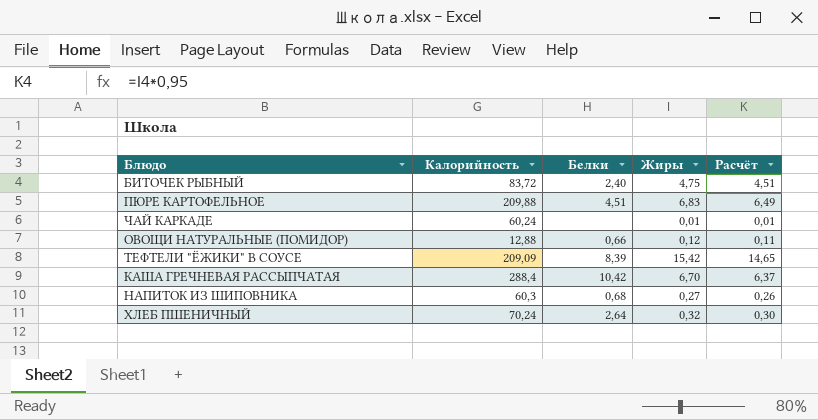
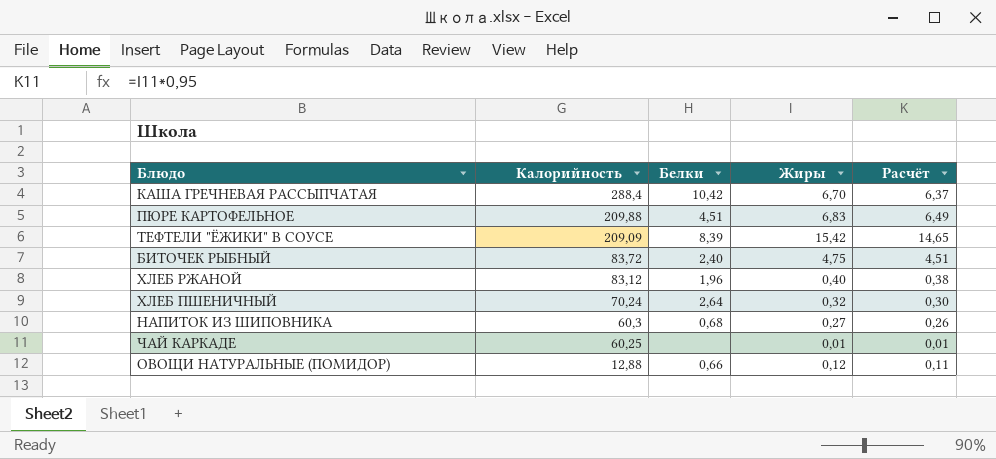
row order: none -> Калорийность descending
row ХЛЕБ РЖАНОЙ: none -> 83,12 | 1,96 | 0,40 | 0,38
ЧАЙ КАРКАДЕ | Калорийность: 60,24 -> 60,25

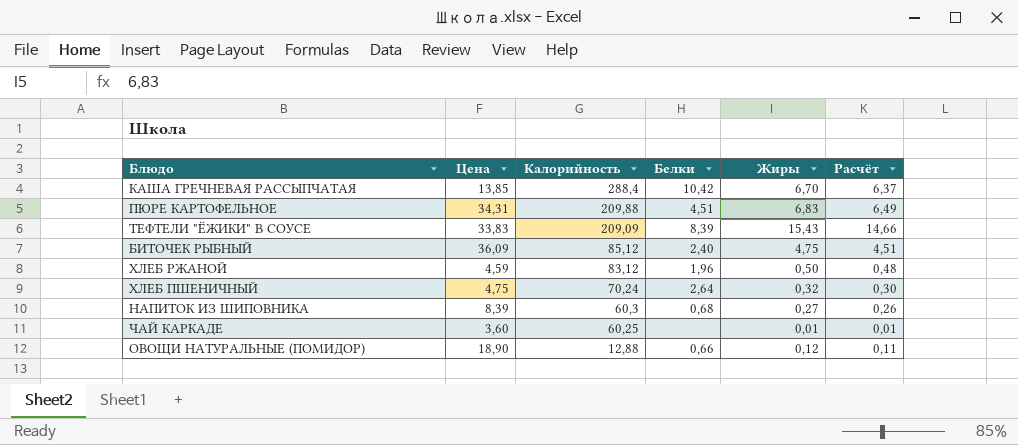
column Цена | position: none -> 2
ТЕФТЕЛИ "ЁЖИКИ" В СОУСЕ | Жиры: 15,42 -> 15,43
ТЕФТЕЛИ "ЁЖИКИ" В СОУСЕ | Расчёт: 14,65 -> 14,66
БИТОЧЕК РЫБНЫЙ | Калорийность: 83,72 -> 85,12
ХЛЕБ РЖАНОЙ | Жиры: 0,40 -> 0,50
ХЛЕБ РЖАНОЙ | Расчёт: 0,38 -> 0,48

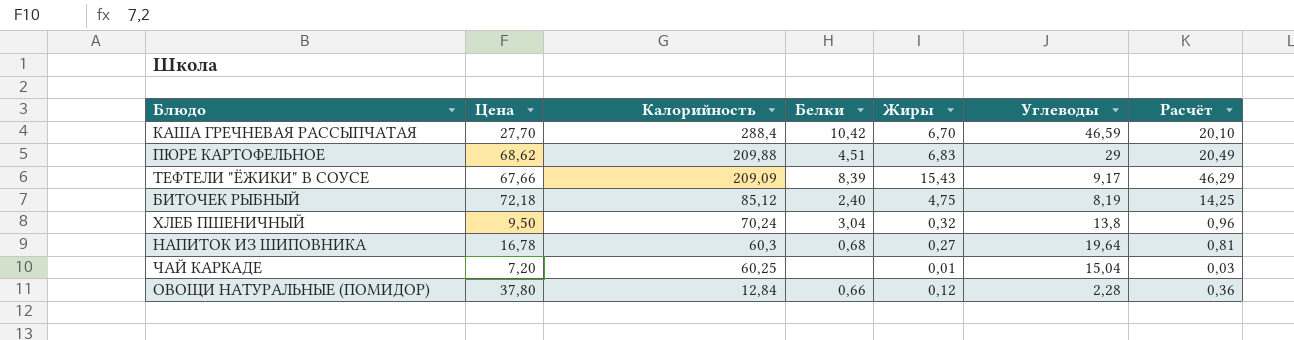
column Углеводы | position: none -> 6
column Расчёт | formula: [Жиры] * 0,95 -> [Жиры] * 3
row ХЛЕБ РЖАНОЙ: 4,59 | 83,12 | 1,96 | 0,50 | 0,48 -> none
КАША ГРЕЧНЕВАЯ РАССЫПЧАТАЯ | Цена: 13,85 -> 27,70
ПЮРЕ КАРТОФЕЛЬНОЕ | Цена: 34,31 -> 68,62
ТЕФТЕЛИ "ЁЖИКИ" В СОУСЕ | Цена: 33,83 -> 67,66
БИТОЧЕК РЫБНЫЙ | Цена: 36,09 -> 72,18
ХЛЕБ ПШЕНИЧНЫЙ | Цена: 4,75 -> 9,50
ХЛЕБ ПШЕНИЧНЫЙ | Белки: 2,64 -> 3,04
НАПИТОК ИЗ ШИПОВНИКА | Цена: 8,39 -> 16,78
ЧАЙ КАРКАДЕ | Цена: 3,60 -> 7,20
ОВОЩИ НАТУРАЛЬНЫЕ (ПОМИДОР) | Цена: 18,90 -> 37,80
ОВОЩИ НАТУРАЛЬНЫЕ (ПОМИДОР) | Калорийность: 12,88 -> 12,84

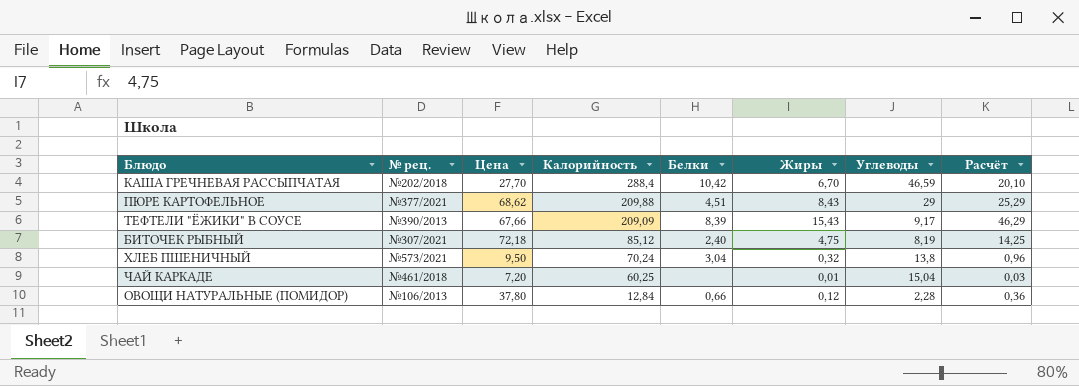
column № рец. | position: none -> 2
row НАПИТОК ИЗ ШИПОВНИКА: 16,78 | 60,3 | 0,68 | 0,27 | 19,64 | 0,81 -> none
ПЮРЕ КАРТОФЕЛЬНОЕ | Жиры: 6,83 -> 8,43
ПЮРЕ КАРТОФЕЛЬНОЕ | Расчёт: 20,49 -> 25,29

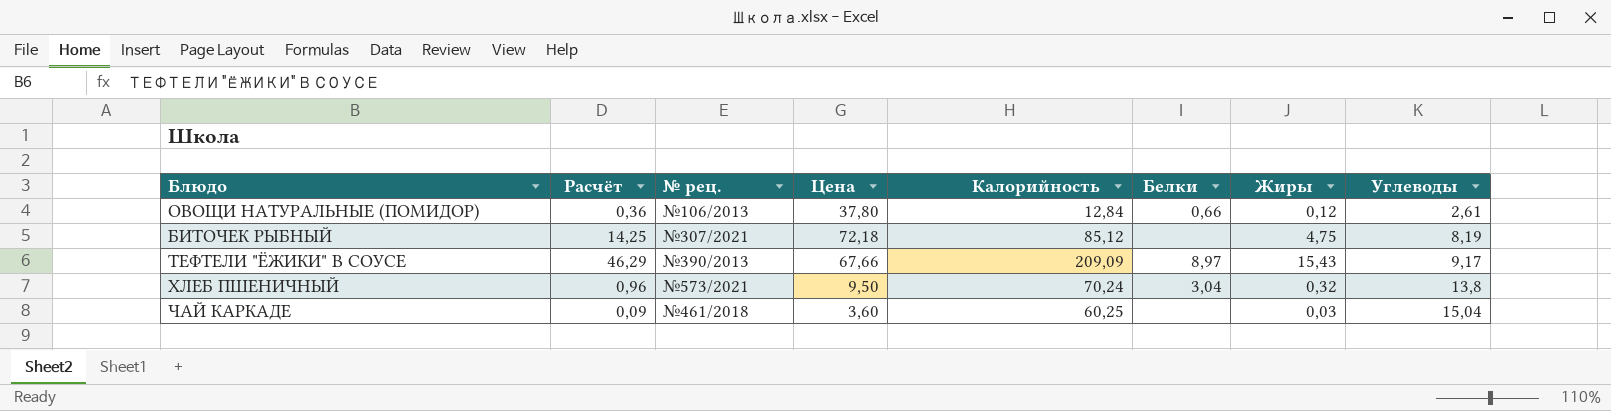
row order: Калорийность descending -> Углеводы ascending
column Расчёт | position: 8 -> 2
row КАША ГРЕЧНЕВАЯ РАССЫПЧАТАЯ: №202/2018 | 27,70 | 288,4 | 10,42 | 6,70 | 46,59 | 20,10 -> none
row ПЮРЕ КАРТОФЕЛЬНОЕ: №377/2021 | 68,62 | 209,88 | 4,51 | 8,43 | 29 | 25,29 -> none
ОВОЩИ НАТУРАЛЬНЫЕ (ПОМИДОР) | Углеводы: 2,28 -> 2,61
БИТОЧЕК РЫБНЫЙ | Белки: 2,40 -> none
ТЕФТЕЛИ "ЁЖИКИ" В СОУСЕ | Белки: 8,39 -> 8,97
ЧАЙ КАРКАДЕ | Расчёт: 0,03 -> 0,09
ЧАЙ КАРКАДЕ | Цена: 7,20 -> 3,60
ЧАЙ КАРКАДЕ | Жиры: 0,01 -> 0,03

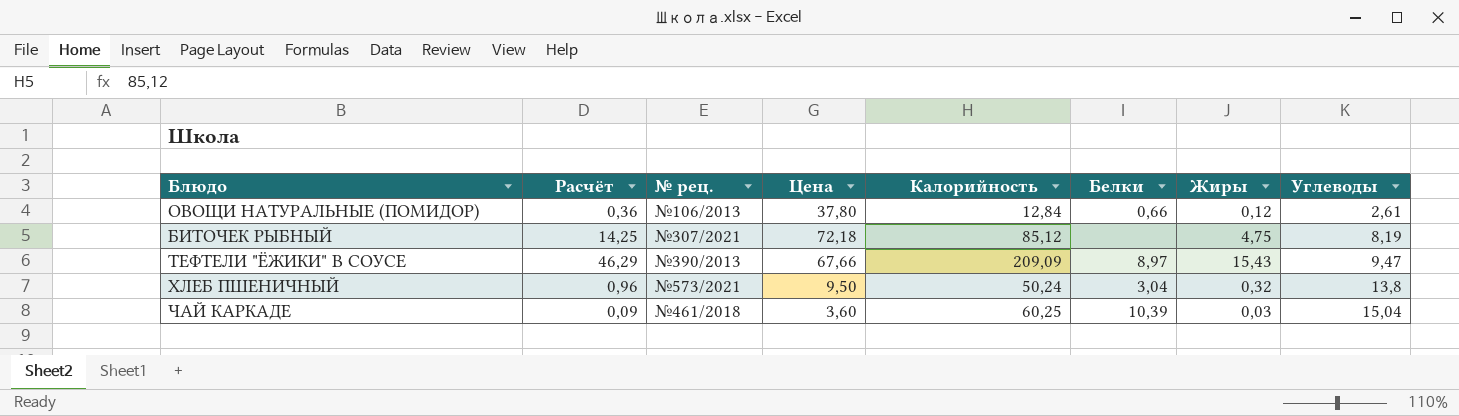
ТЕФТЕЛИ "ЁЖИКИ" В СОУСЕ | Углеводы: 9,17 -> 9,47
ХЛЕБ ПШЕНИЧНЫЙ | Калорийность: 70,24 -> 50,24
ЧАЙ КАРКАДЕ | Белки: none -> 10,39

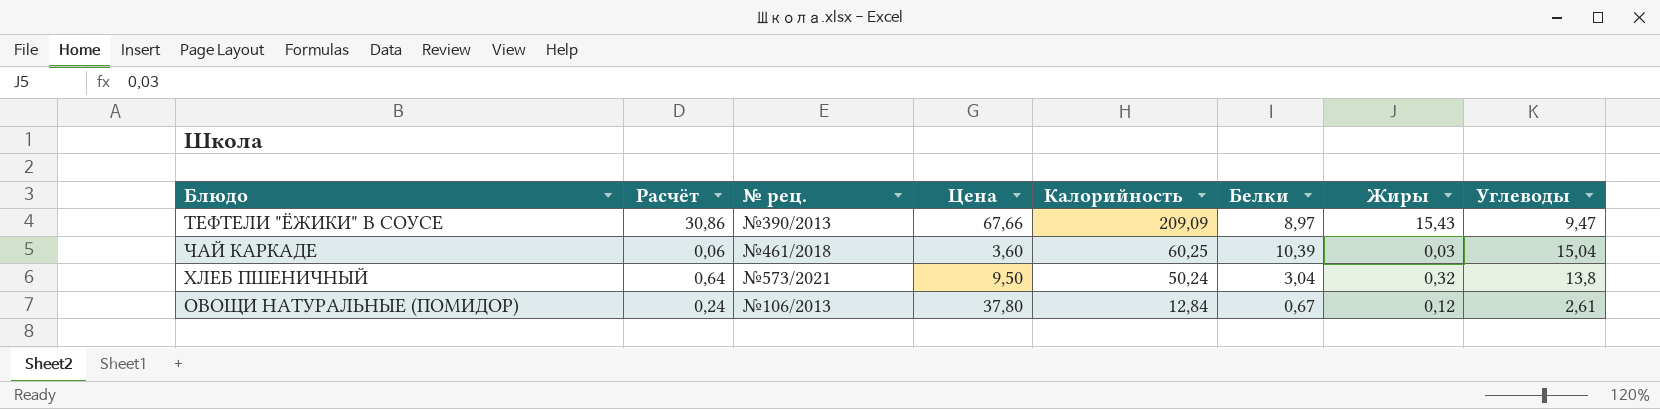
row order: Углеводы ascending -> Калорийность descending
column Расчёт | formula: [Жиры] * 3 -> [Жиры] * 2
row БИТОЧЕК РЫБНЫЙ: 14,25 | №307/2021 | 72,18 | 85,12 | none | 4,75 | 8,19 -> none
ОВОЩИ НАТУРАЛЬНЫЕ (ПОМИДОР) | Белки: 0,66 -> 0,67

